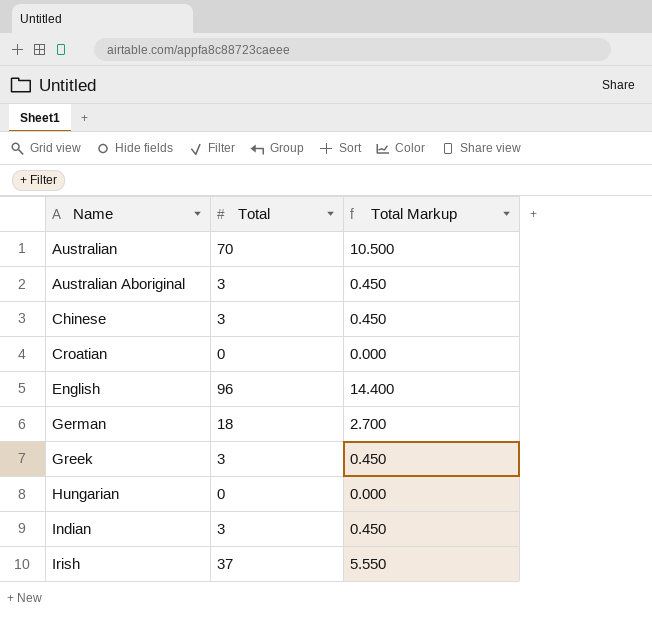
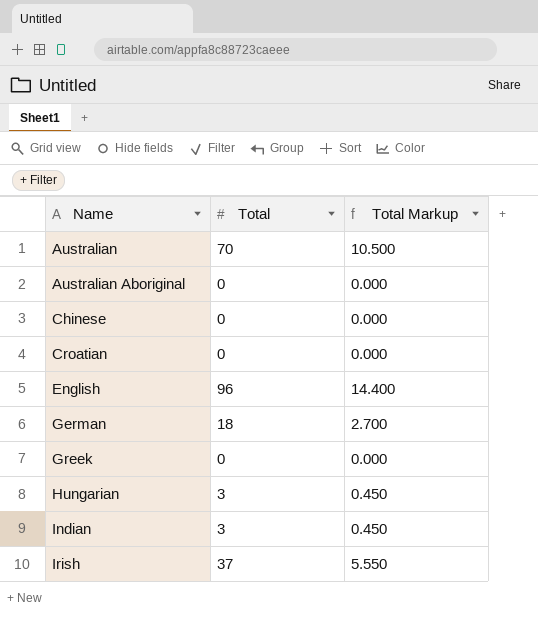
Australian Aboriginal | Total: 3 -> 0
Australian Aboriginal | Total Markup: 0.450 -> 0.000
Chinese | Total: 3 -> 0
Chinese | Total Markup: 0.450 -> 0.000
Greek | Total: 3 -> 0
Greek | Total Markup: 0.450 -> 0.000
Hungarian | Total: 0 -> 3
Hungarian | Total Markup: 0.000 -> 0.450

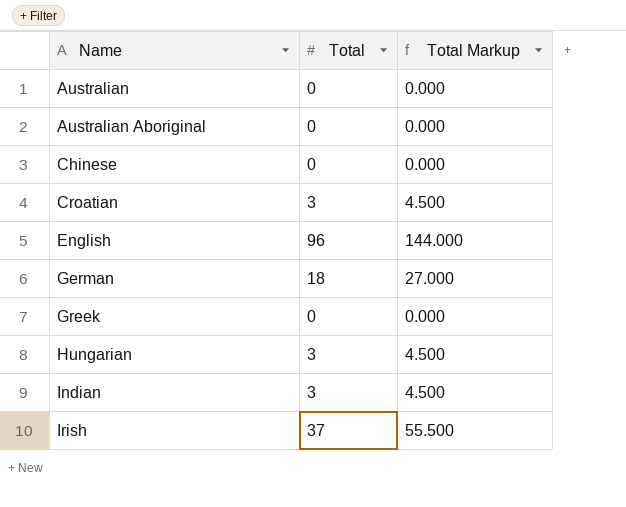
column Total Markup | formula: [Total] * 0.15 -> [Total] * 1.5
Australian | Total: 70 -> 0
Croatian | Total: 0 -> 3

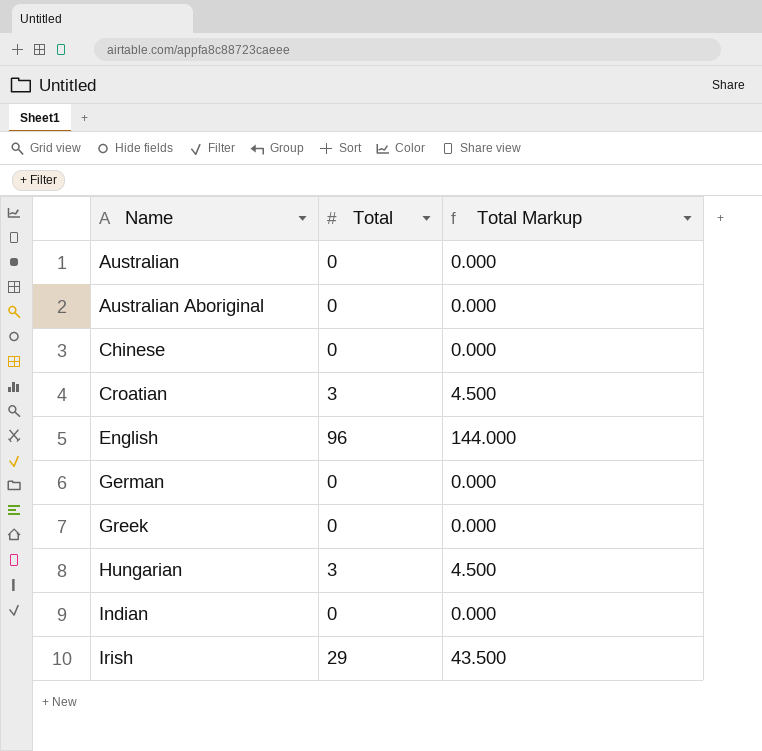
German | Total: 18 -> 0
German | Total Markup: 27.000 -> 0.000
Indian | Total: 3 -> 0
Indian | Total Markup: 4.500 -> 0.000
Irish | Total: 37 -> 29
Irish | Total Markup: 55.500 -> 43.500

